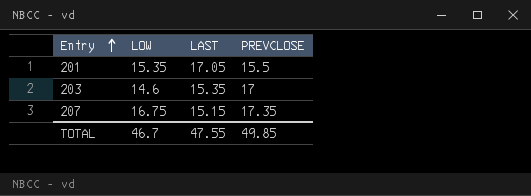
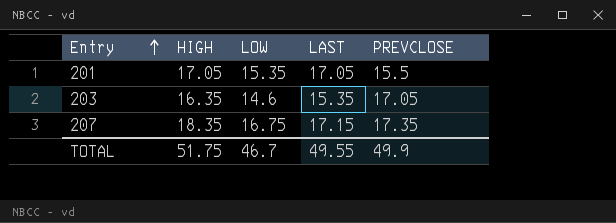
column HIGH | position: none -> 2
203 | PREVCLOSE: 17 -> 17.05
207 | LAST: 15.15 -> 17.15
TOTAL | LAST: 47.55 -> 49.55
TOTAL | PREVCLOSE: 49.85 -> 49.9

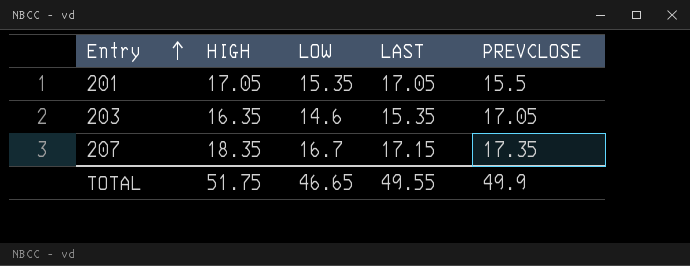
207 | LOW: 16.75 -> 16.7
TOTAL | LOW: 46.7 -> 46.65

